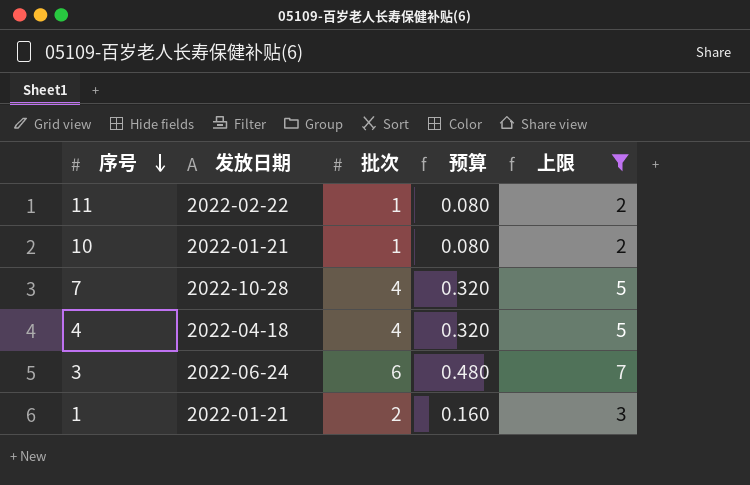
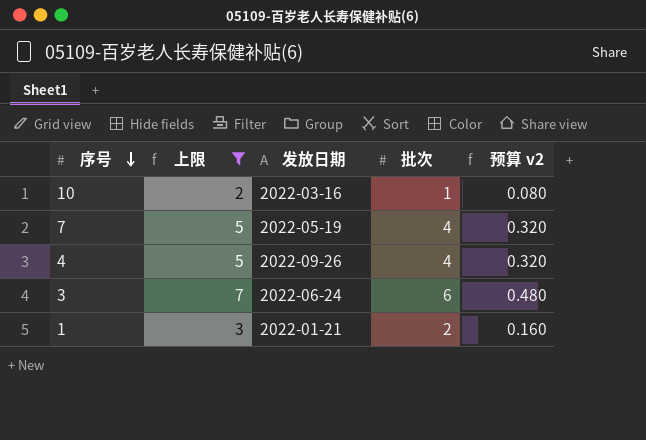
column 上限 | position: 5 -> 2
column name: 预算 -> 预算 v2
row 11: 2022-02-22 | 1 | 0.080 | 2 -> none
10 | 发放日期: 2022-01-21 -> 2022-03-16
7 | 发放日期: 2022-10-28 -> 2022-05-19
4 | 发放日期: 2022-04-18 -> 2022-09-26

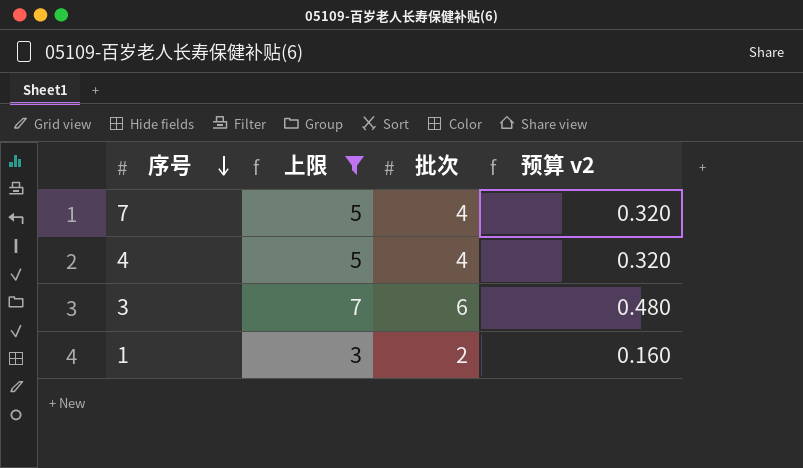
column 发放日期 | position: 3 -> none
row 10: 2 | 2022-03-16 | 1 | 0.080 -> none

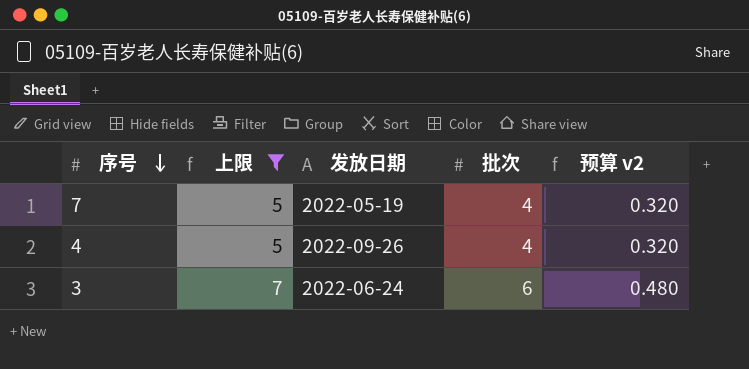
column 发放日期 | position: none -> 3
row 1: 3 | 2 | 0.160 -> none

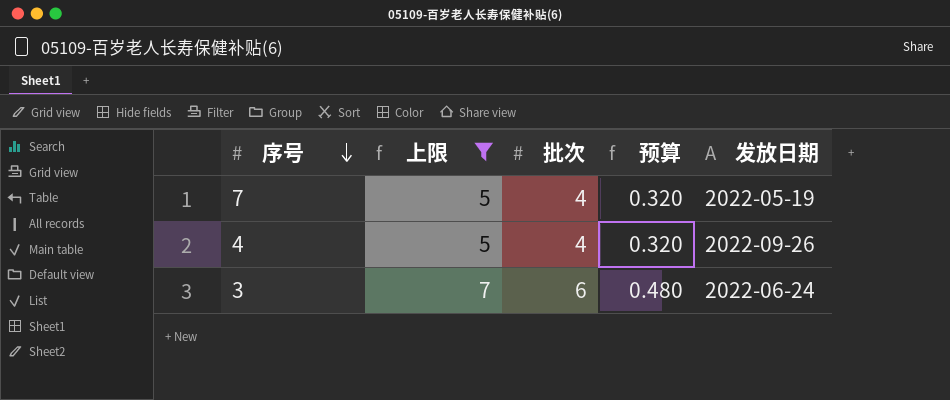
column name: 预算 v2 -> 预算
column 发放日期 | position: 3 -> 5

